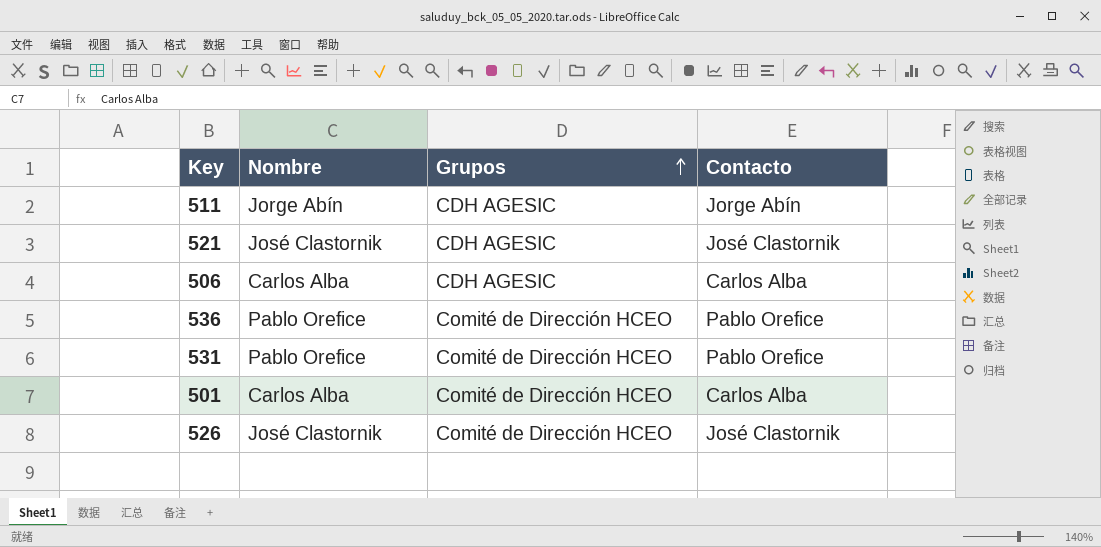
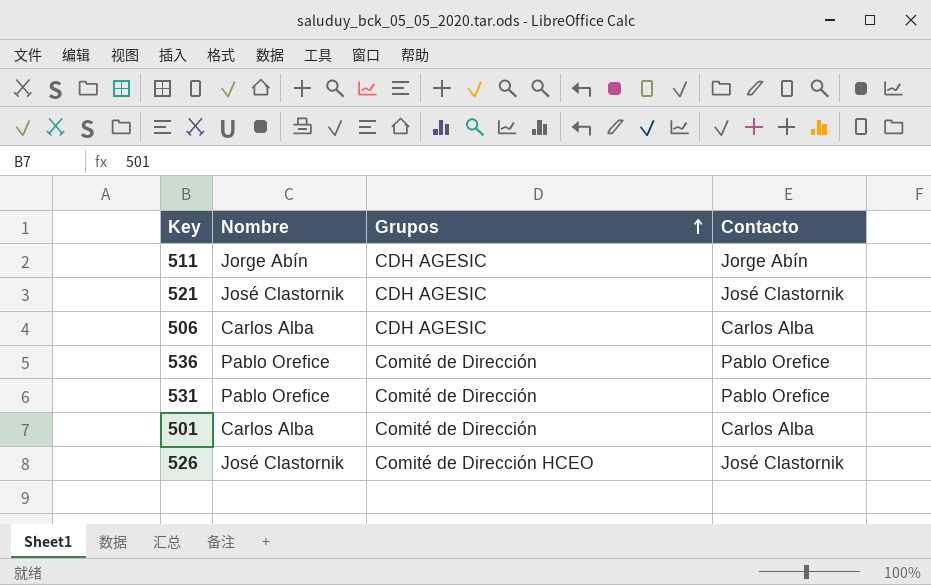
536 | Grupos: Comité de Dirección HCEO -> Comité de Dirección
531 | Grupos: Comité de Dirección HCEO -> Comité de Dirección
501 | Grupos: Comité de Dirección HCEO -> Comité de Dirección

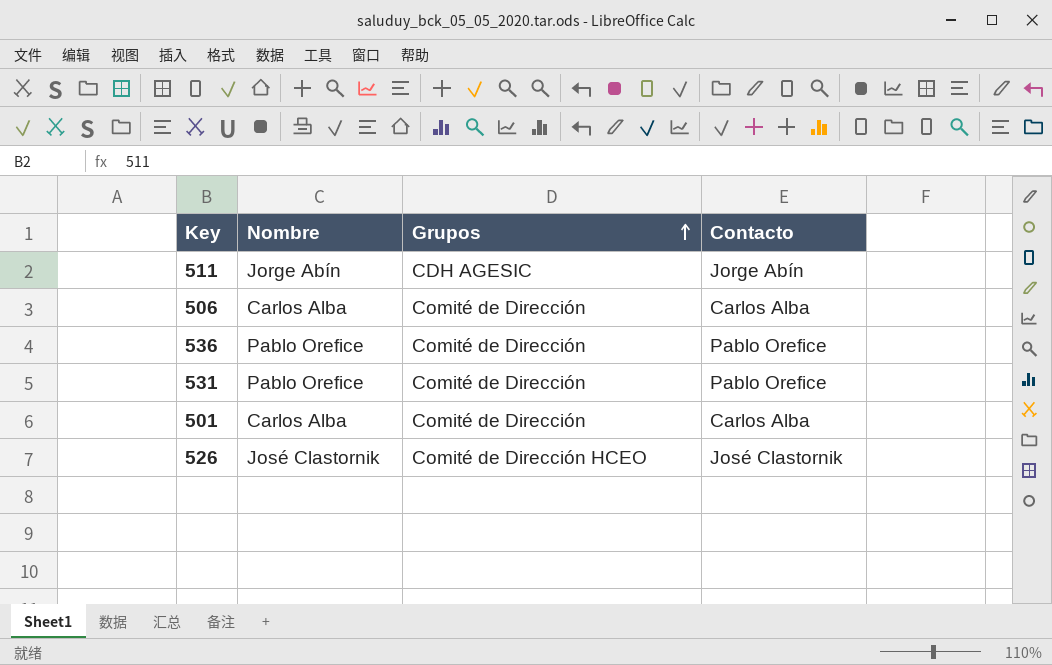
row 521: José Clastornik | CDH AGESIC | José Clastornik -> none
506 | Grupos: CDH AGESIC -> Comité de Dirección

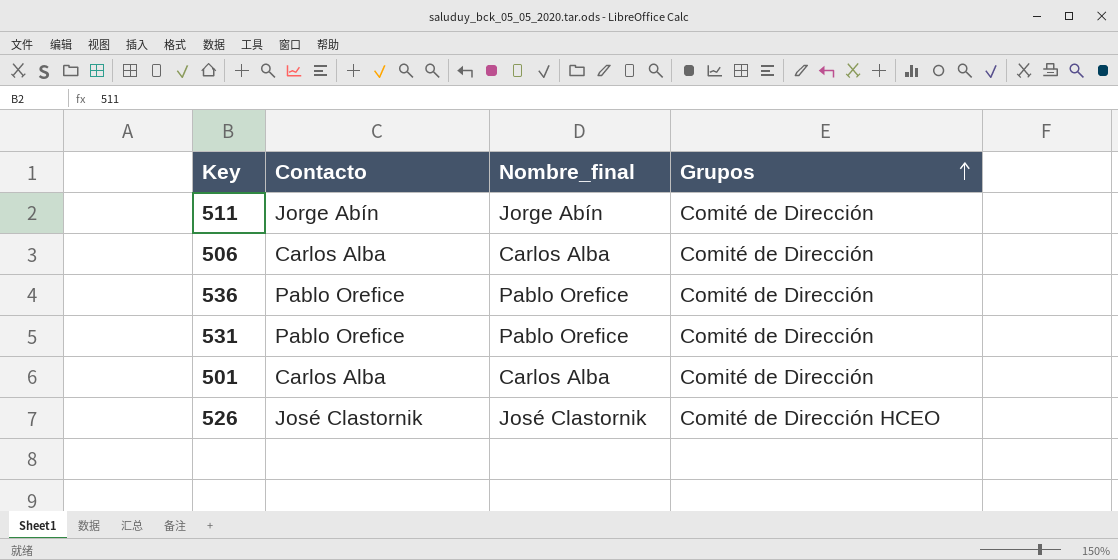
column Contacto | position: 4 -> 2
column name: Nombre -> Nombre_final
511 | Grupos: CDH AGESIC -> Comité de Dirección

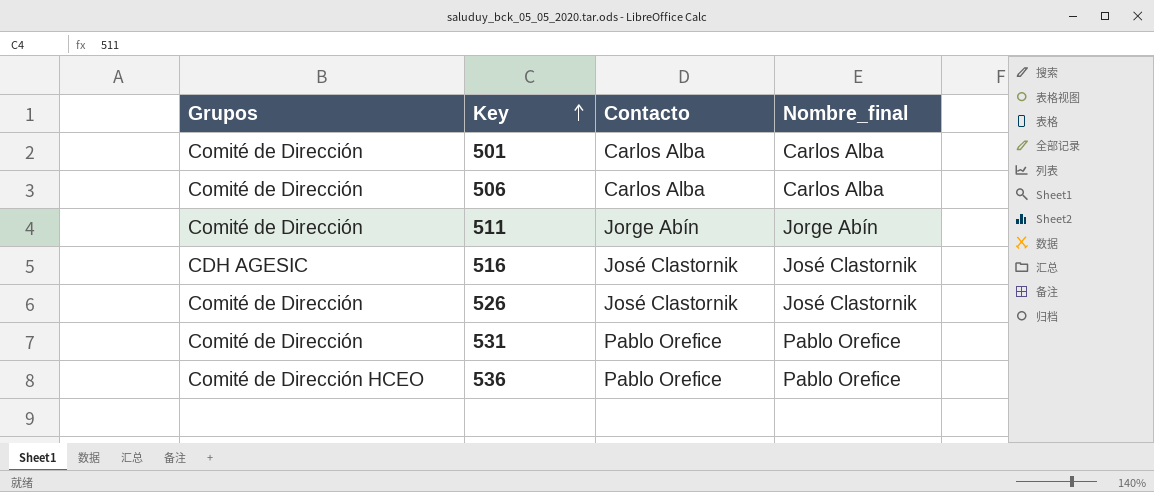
row order: Grupos ascending -> Key ascending
column Grupos | position: 4 -> 1
row 516: none -> CDH AGESIC | José Clastornik | José Clastornik
526 | Grupos: Comité de Dirección HCEO -> Comité de Dirección
536 | Grupos: Comité de Dirección -> Comité de Dirección HCEO

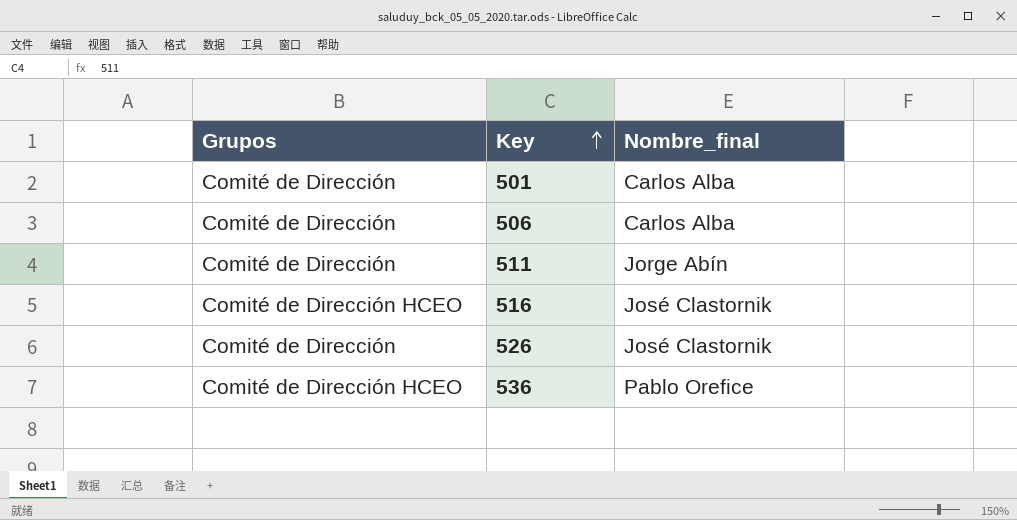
column Contacto | position: 3 -> none
row 531: Comité de Dirección | Pablo Orefice | Pablo Orefice -> none
516 | Grupos: CDH AGESIC -> Comité de Dirección HCEO

